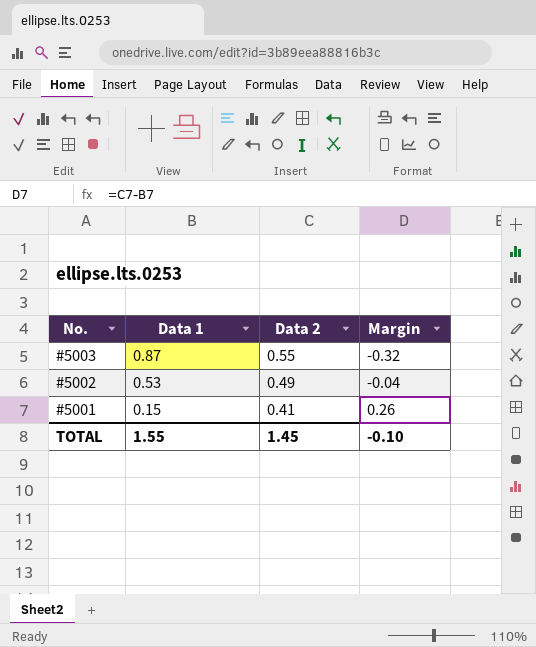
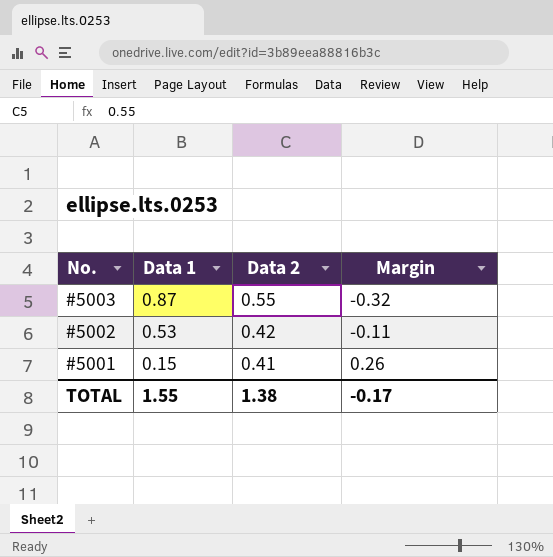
#5002 | Data 2: 0.49 -> 0.42
#5002 | Margin: -0.04 -> -0.11
TOTAL | Data 2: 1.45 -> 1.38
TOTAL | Margin: -0.10 -> -0.17

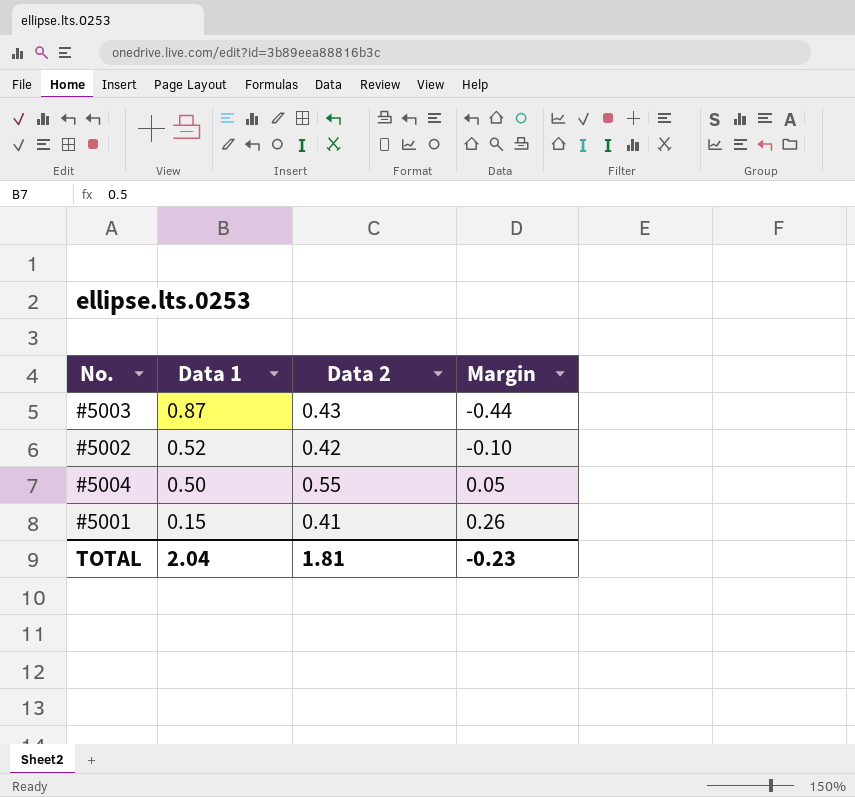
#5003 | Data 2: 0.55 -> 0.43
#5003 | Margin: -0.32 -> -0.44
#5002 | Data 1: 0.53 -> 0.52
#5002 | Margin: -0.11 -> -0.10
row #5004: none -> 0.50 | 0.55 | 0.05
TOTAL | Data 1: 1.55 -> 2.04
TOTAL | Data 2: 1.38 -> 1.81
TOTAL | Margin: -0.17 -> -0.23

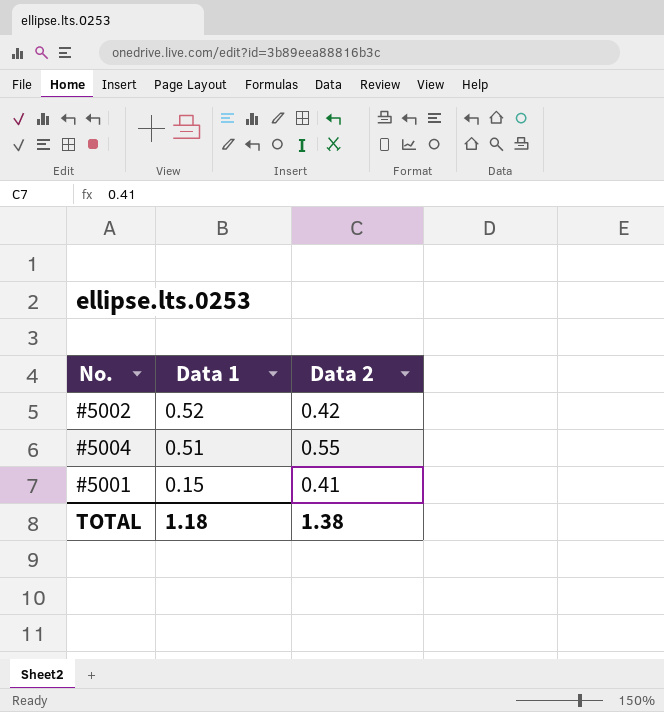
column Margin | formula: [Data 2] - [Data 1] -> none
row #5003: 0.87 | 0.43 | -0.44 -> none
#5004 | Data 1: 0.50 -> 0.51
TOTAL | Data 1: 2.04 -> 1.18
TOTAL | Data 2: 1.81 -> 1.38

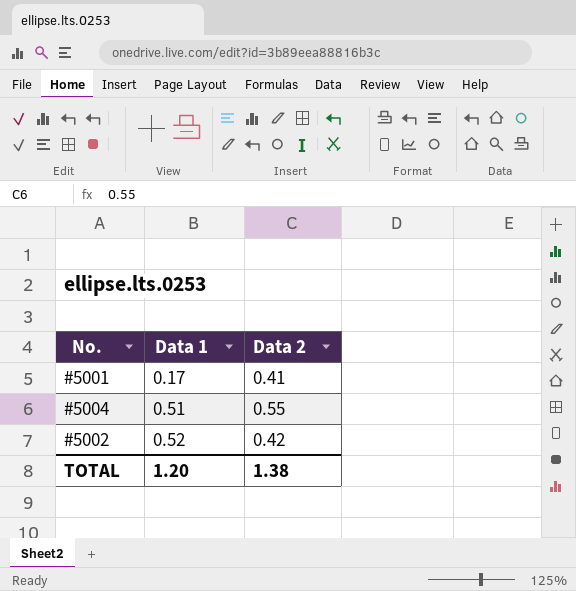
row order: Data 1 descending -> Data 1 ascending
#5001 | Data 1: 0.15 -> 0.17
TOTAL | Data 1: 1.18 -> 1.20

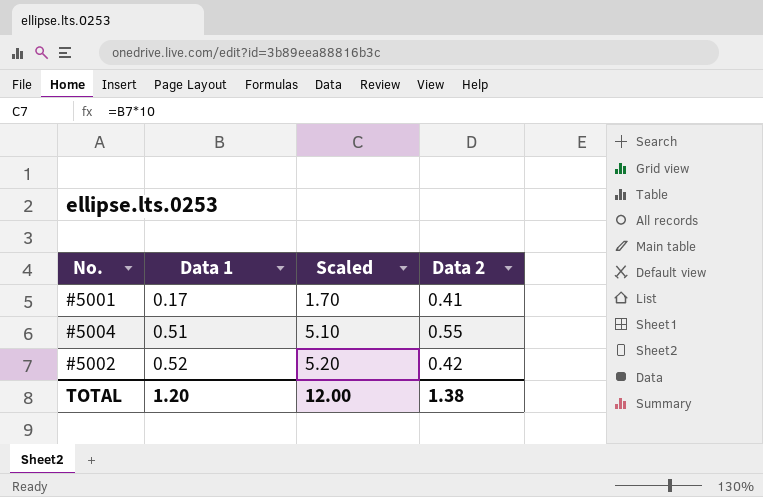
column Scaled | formula: none -> [Data 1] * 10

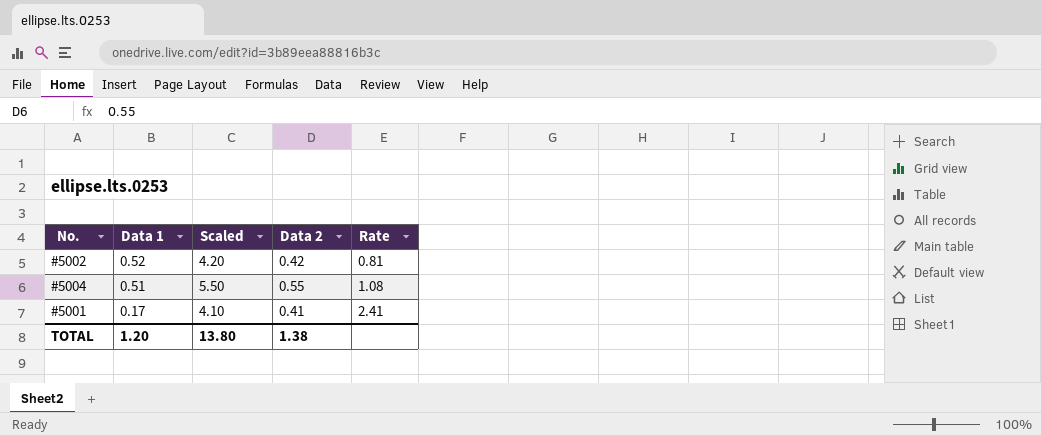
row order: Data 1 ascending -> Data 1 descending
column Scaled | formula: [Data 1] * 10 -> [Data 2] * 10
column Rate | formula: none -> [Data 2] / [Data 1]
TOTAL | Scaled: 12.00 -> 13.80

